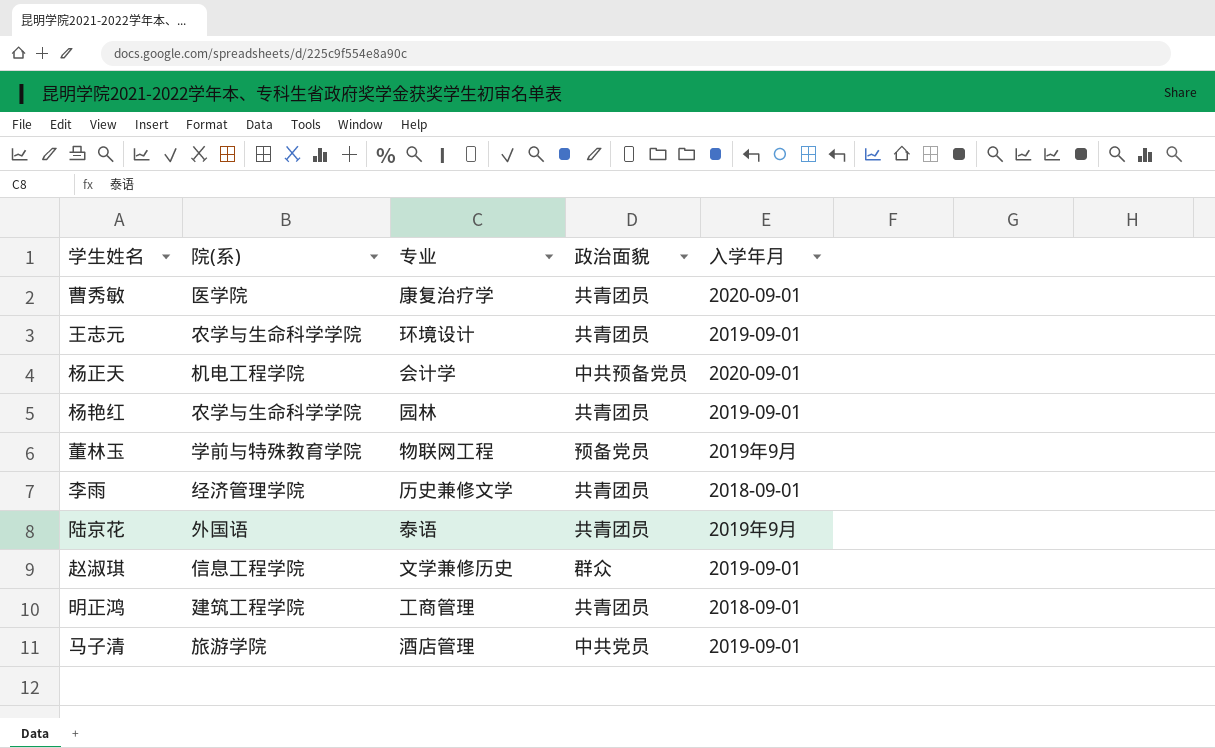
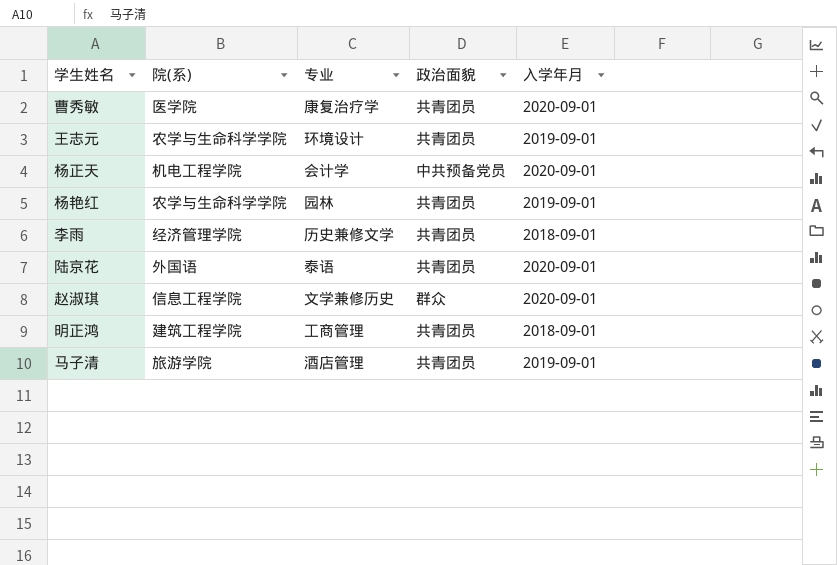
row 董林玉: 学前与特殊教育学院 | 物联网工程 | 预备党员 | 2019年9月 -> none
陆京花 | 入学年月: 2019年9月 -> 2020-09-01
赵淑琪 | 入学年月: 2019-09-01 -> 2020-09-01
马子清 | 政治面貌: 中共党员 -> 共青团员

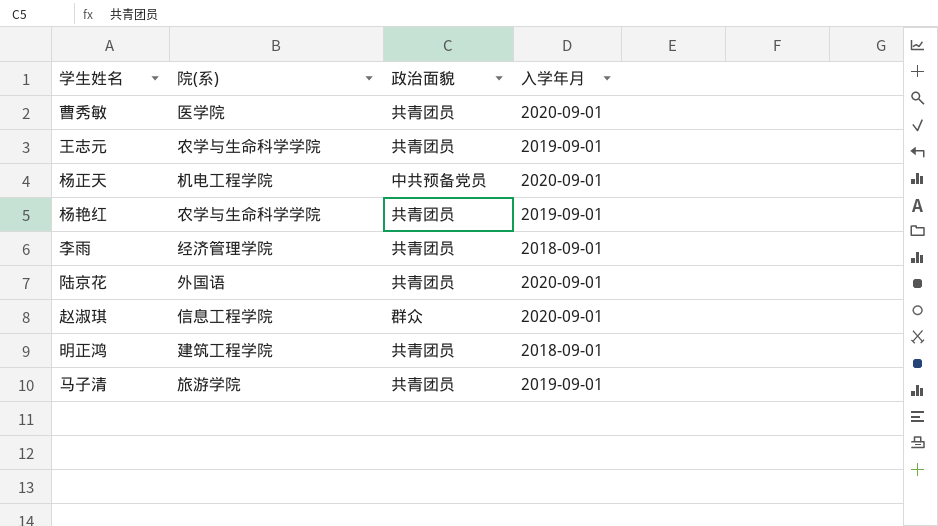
column 专业 | position: 3 -> none

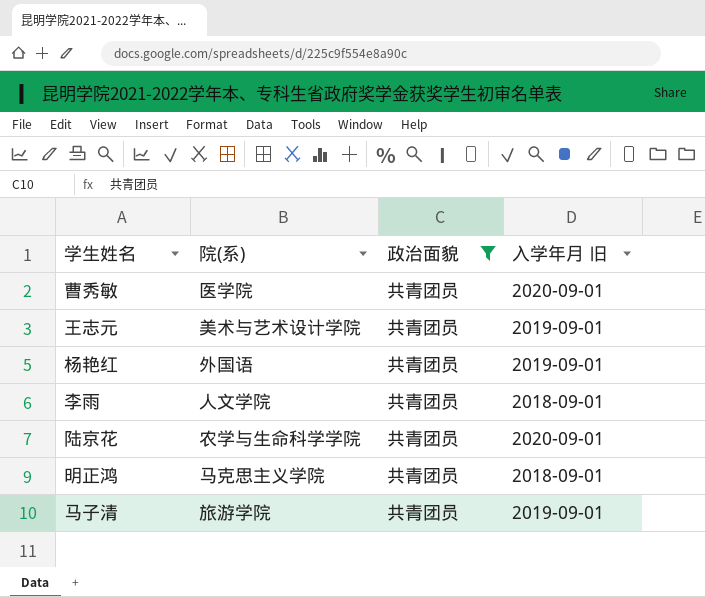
filter: none -> 政治面貌 = 共青团员
column name: 入学年月 -> 入学年月 旧
王志元 | 院(系): 农学与生命科学学院 -> 美术与艺术设计学院
杨艳红 | 院(系): 农学与生命科学学院 -> 外国语
李雨 | 院(系): 经济管理学院 -> 人文学院
陆京花 | 院(系): 外国语 -> 农学与生命科学学院
明正鸿 | 院(系): 建筑工程学院 -> 马克思主义学院

